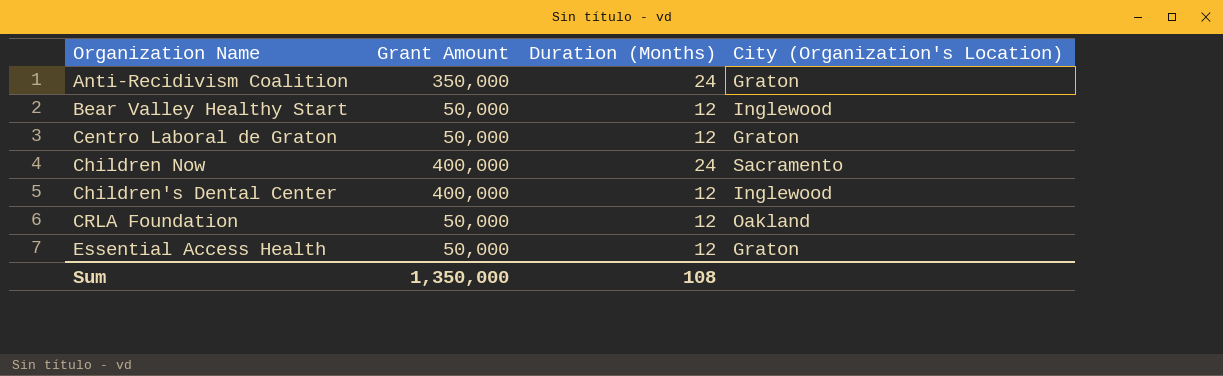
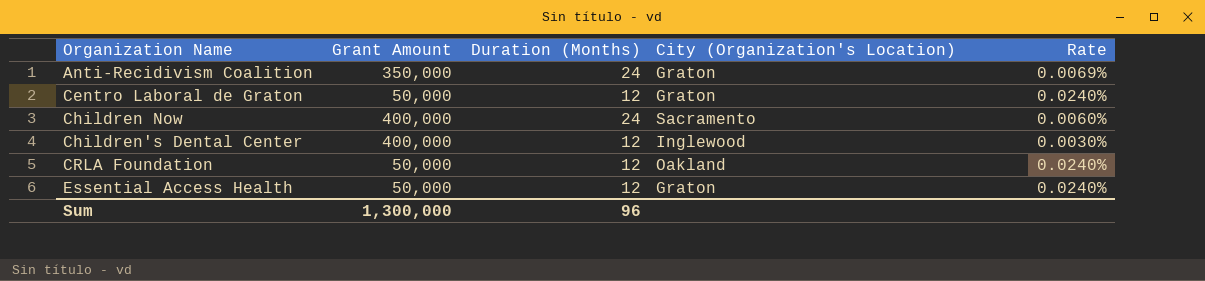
column Rate | formula: none -> [Duration (Months)] / [Grant Amount]
row Bear Valley Healthy Start: 50,000 | 12 | Inglewood -> none
Sum | Grant Amount: 1,350,000 -> 1,300,000
Sum | Duration (Months): 108 -> 96

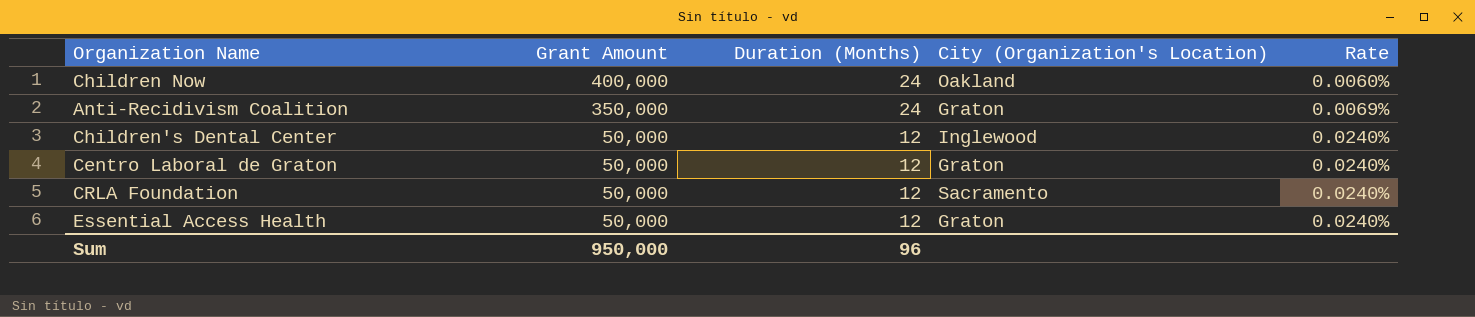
row order: Organization Name ascending -> Grant Amount descending
Children Now | City (Organization's Location): Sacramento -> Oakland
Children's Dental Center | Grant Amount: 400,000 -> 50,000
Children's Dental Center | Rate: 0.0030% -> 0.0240%
CRLA Foundation | City (Organization's Location): Oakland -> Sacramento
Sum | Grant Amount: 1,300,000 -> 950,000

